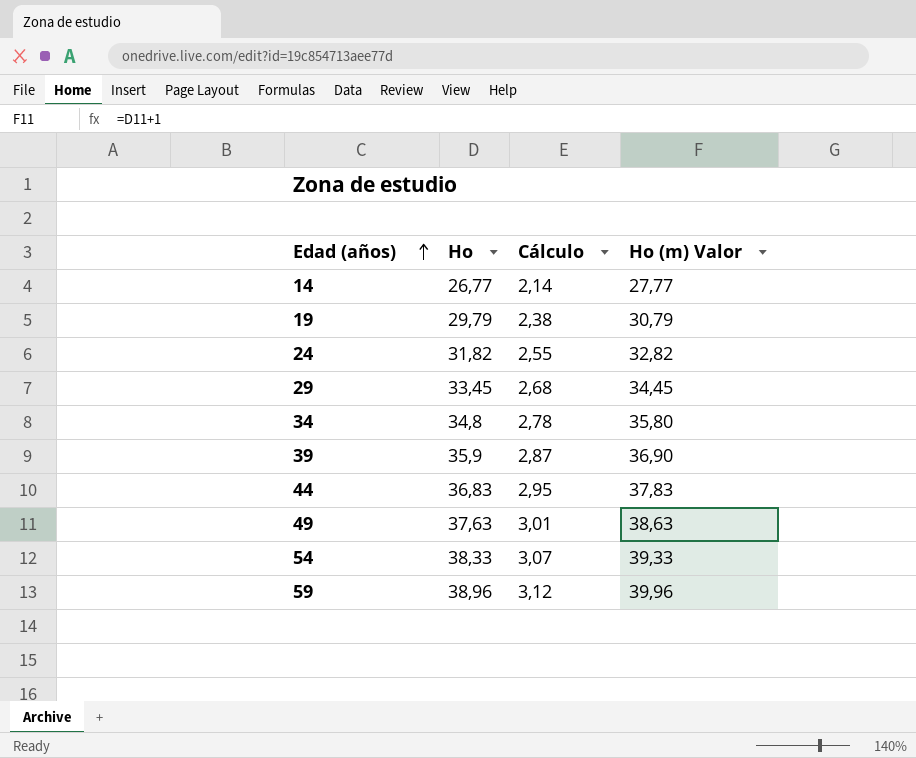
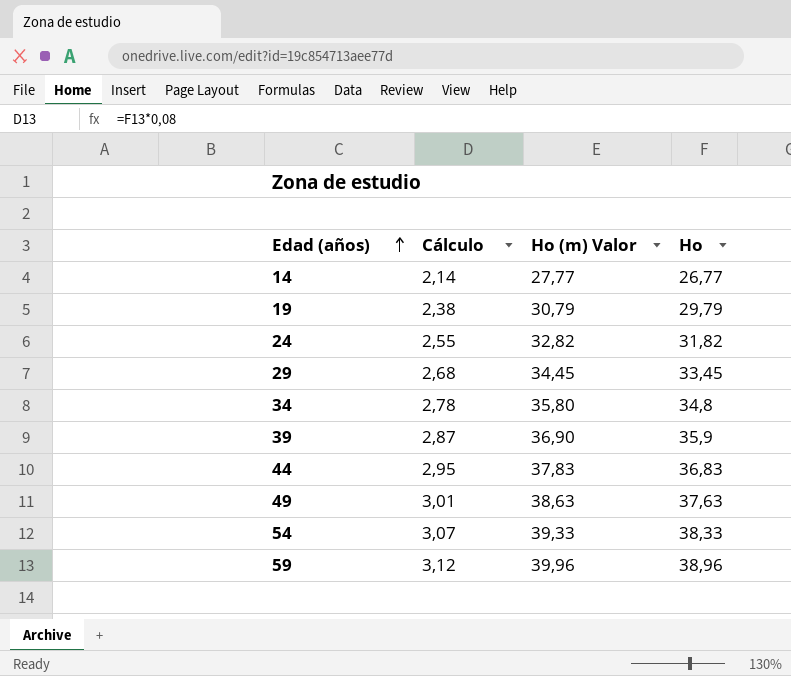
column Ho | position: 2 -> 4

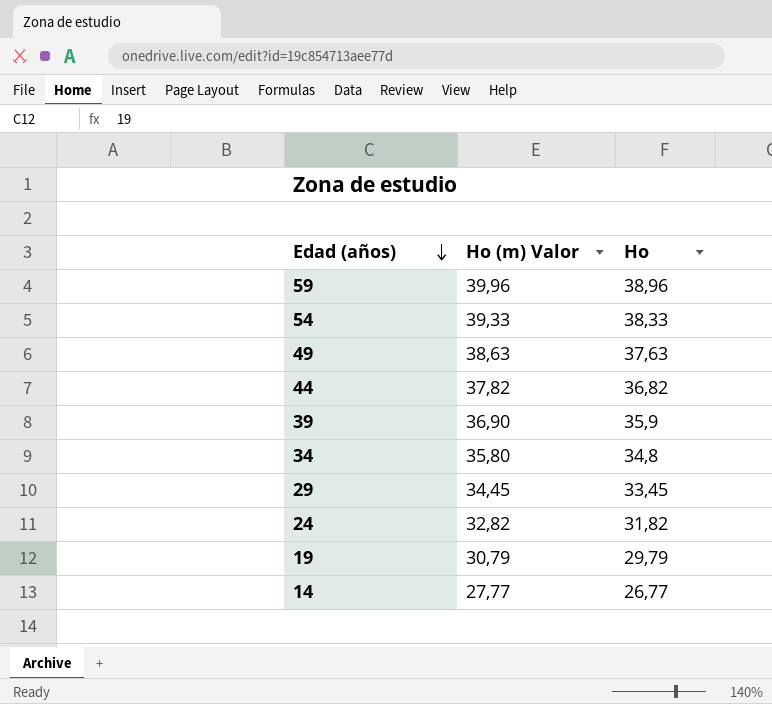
row order: Edad (años) ascending -> Edad (años) descending
column Cálculo | formula: [Ho] * 0,08 -> none
44 | Ho (m) Valor: 37,83 -> 37,82
44 | Ho: 36,83 -> 36,82

